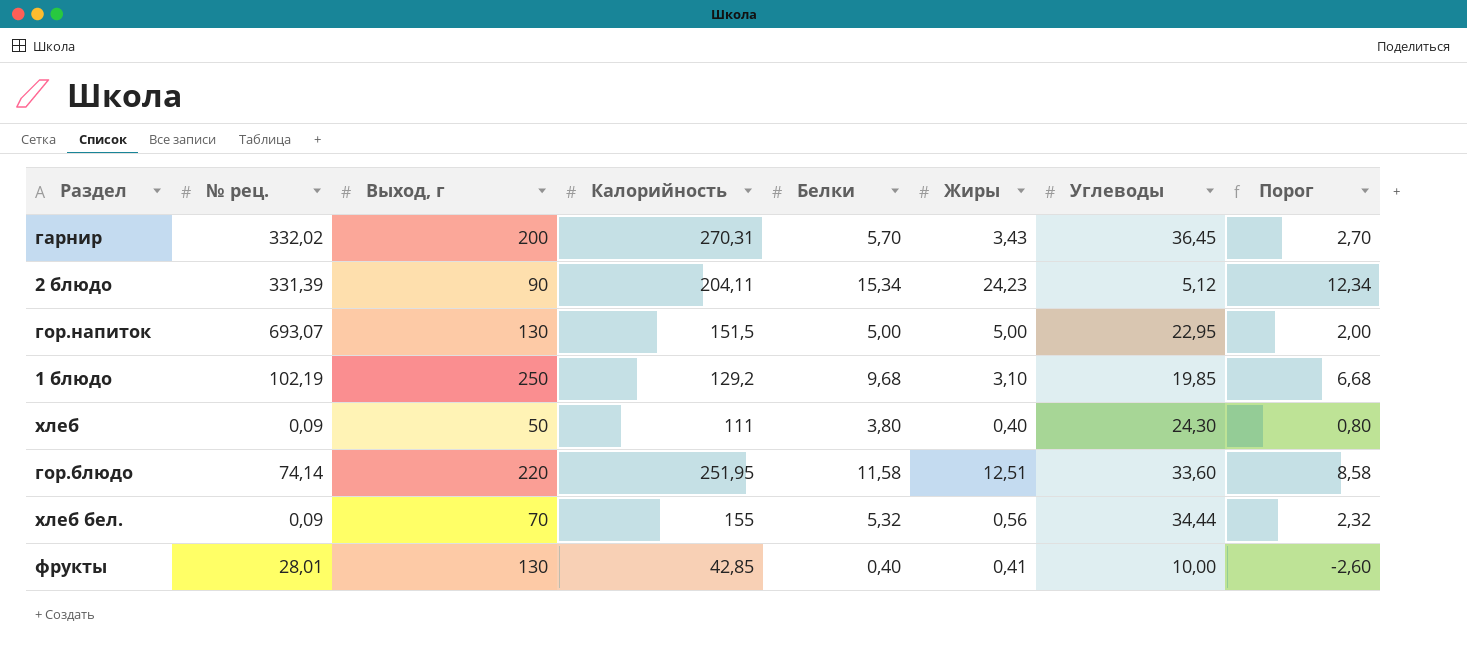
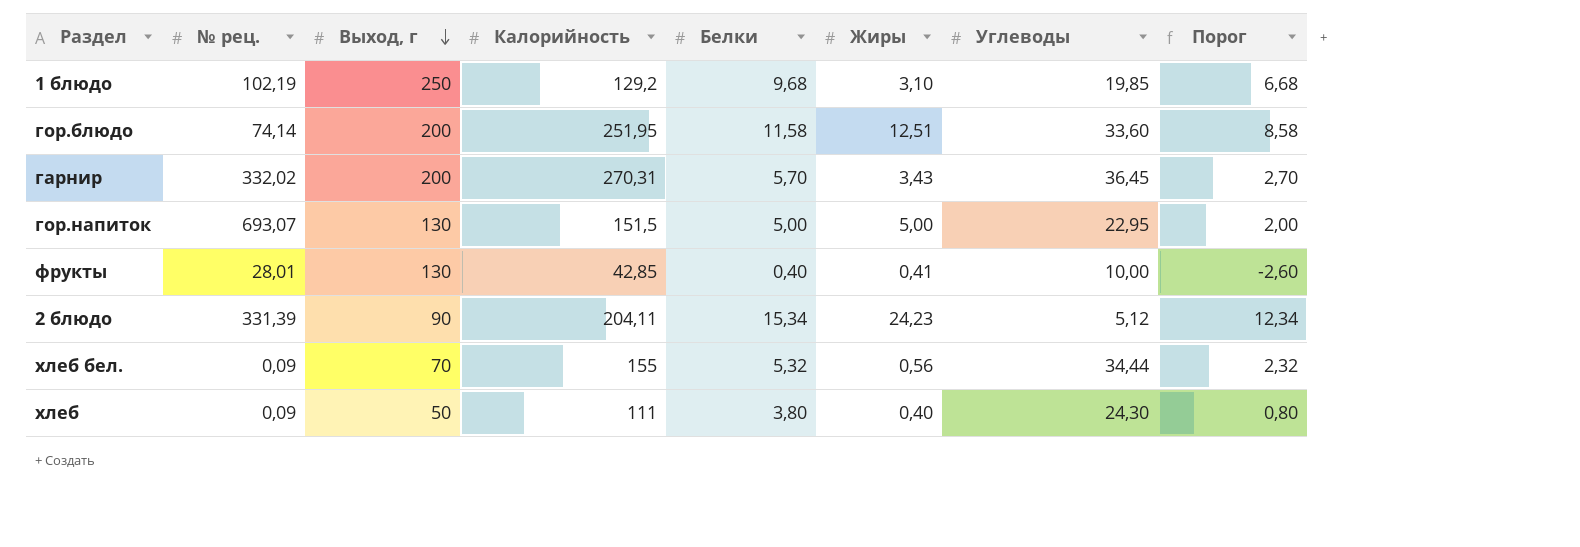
row order: none -> Выход, г descending
гор.блюдо | Выход, г: 220 -> 200

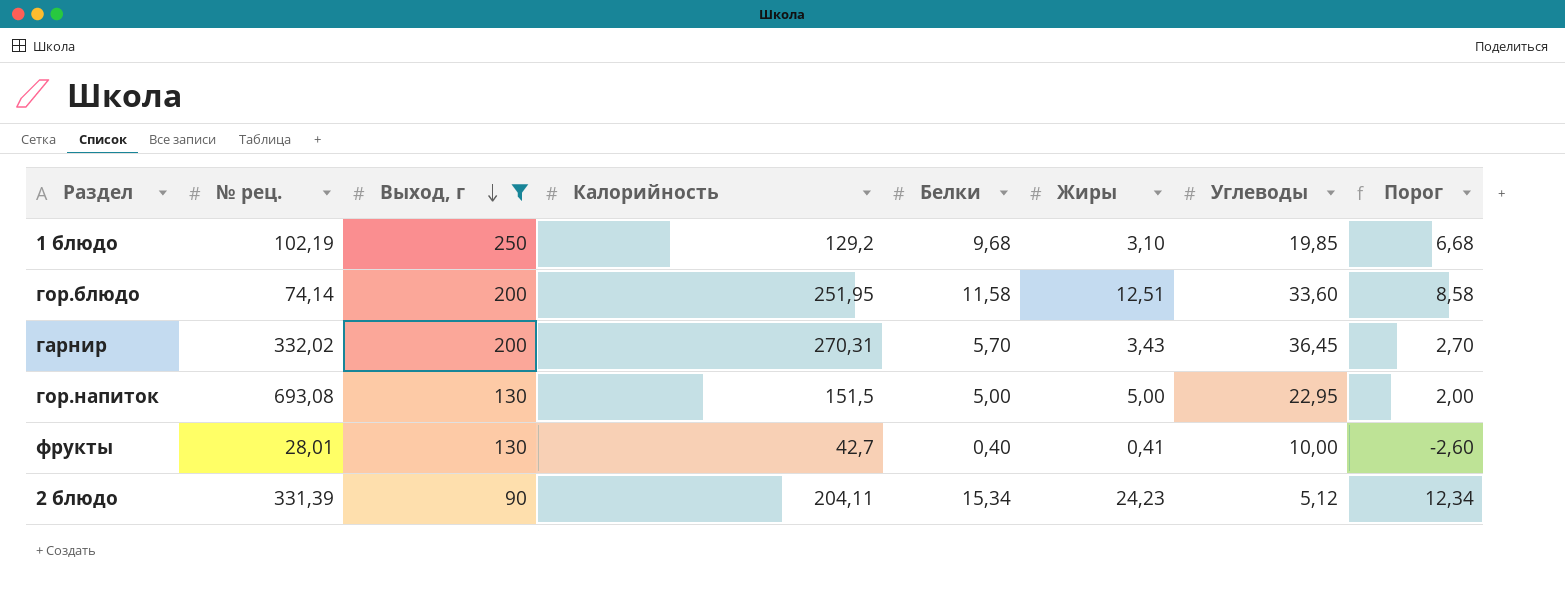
filter: none -> Выход, г >= 90
гор.напиток | № рец.: 693,07 -> 693,08
фрукты | Калорийность: 42,85 -> 42,7

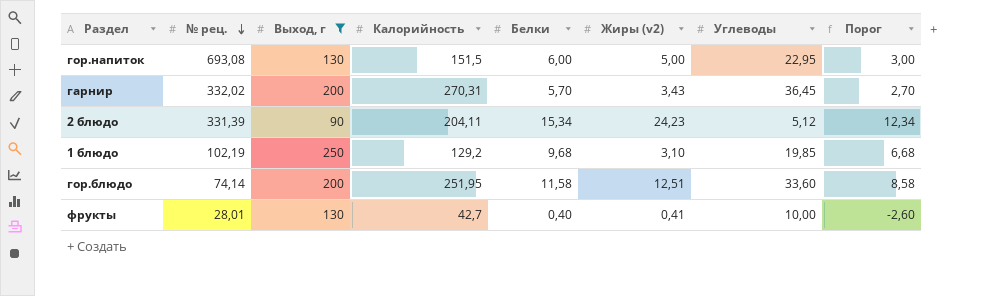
row order: Выход, г descending -> № рец. descending
column name: Жиры -> Жиры (v2)
гор.напиток | Белки: 5,00 -> 6,00
гор.напиток | Порог: 2,00 -> 3,00

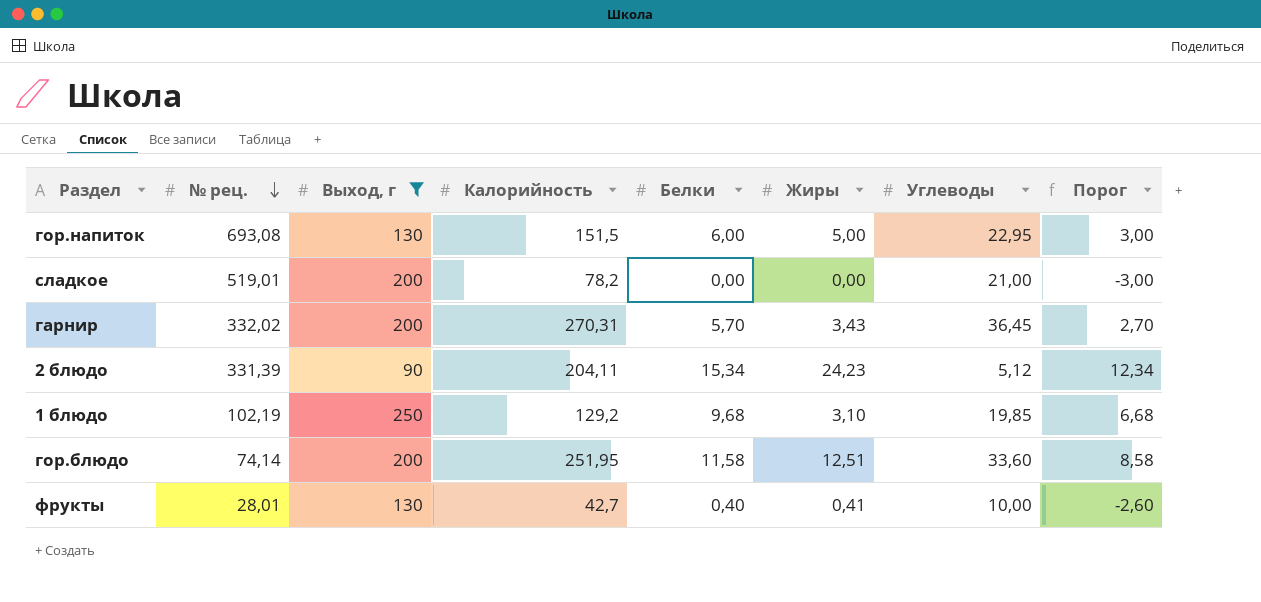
column name: Жиры (v2) -> Жиры
row сладкое: none -> 519,01 | 200 | 78,2 | 0,00 | 0,00 | 21,00 | -3,00

